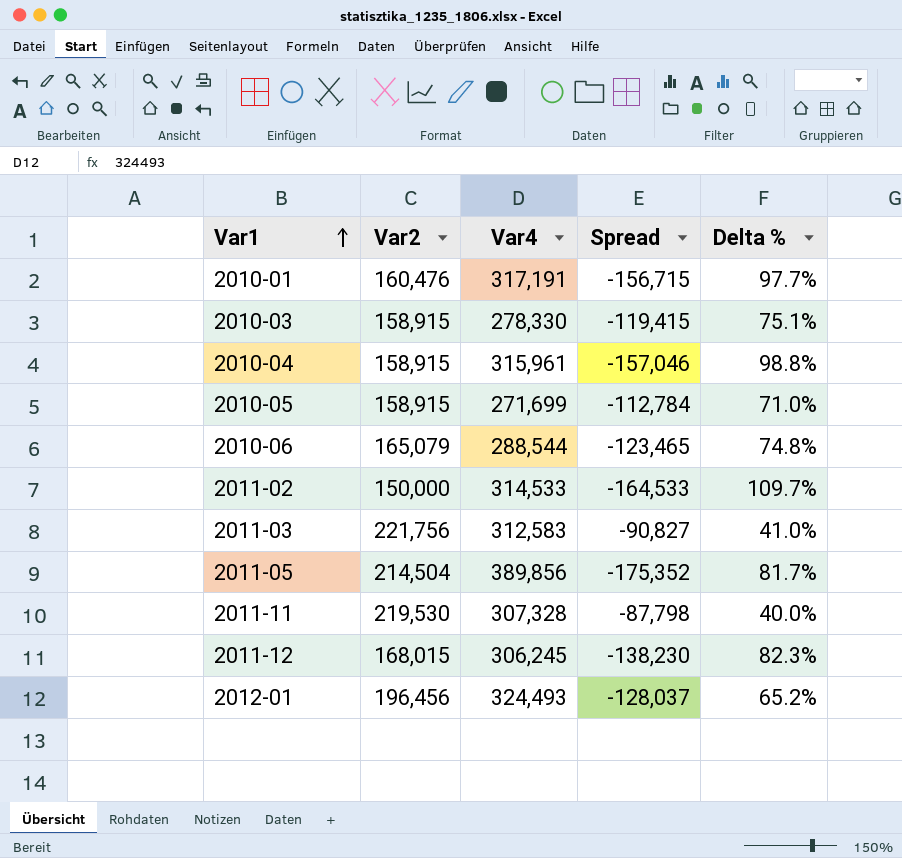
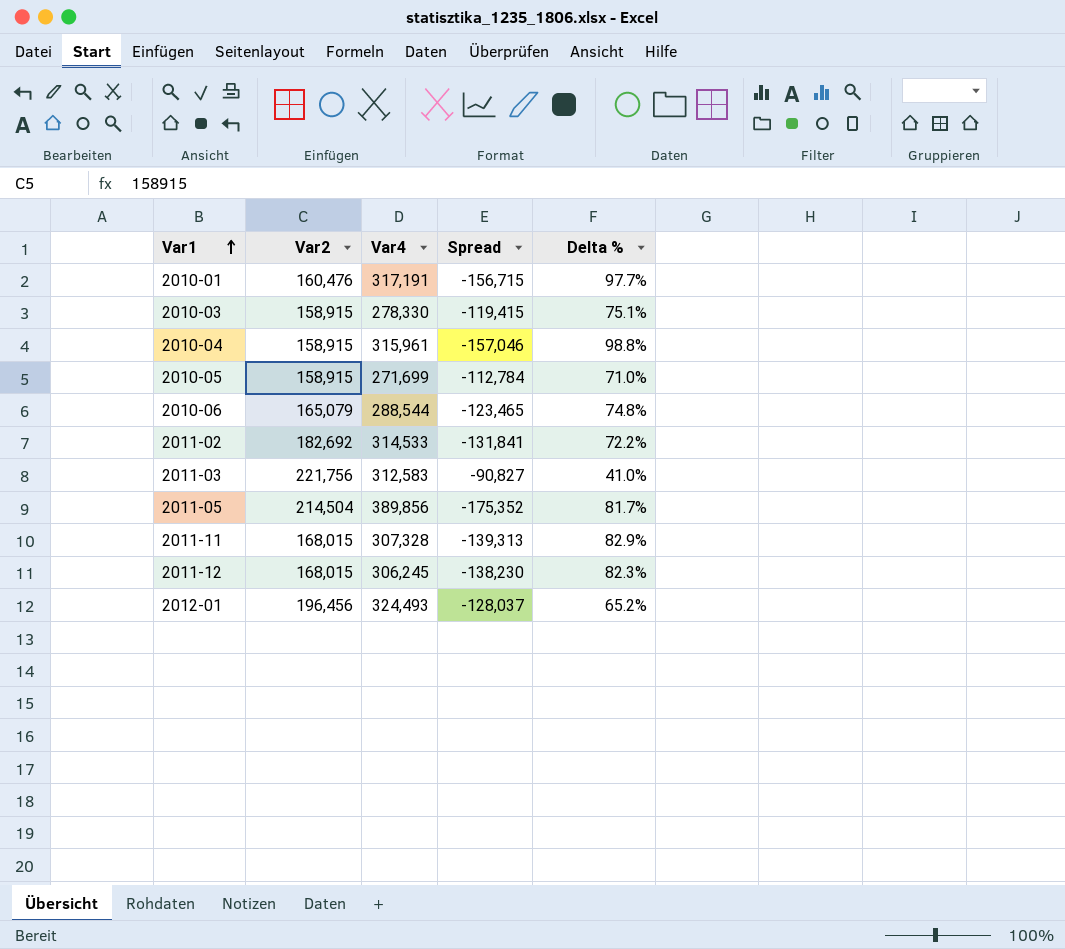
2011-02 | Var2: 150,000 -> 182,692
2011-02 | Spread: -164,533 -> -131,841
2011-02 | Delta %: 109.7% -> 72.2%
2011-11 | Var2: 219,530 -> 168,015
2011-11 | Spread: -87,798 -> -139,313
2011-11 | Delta %: 40.0% -> 82.9%

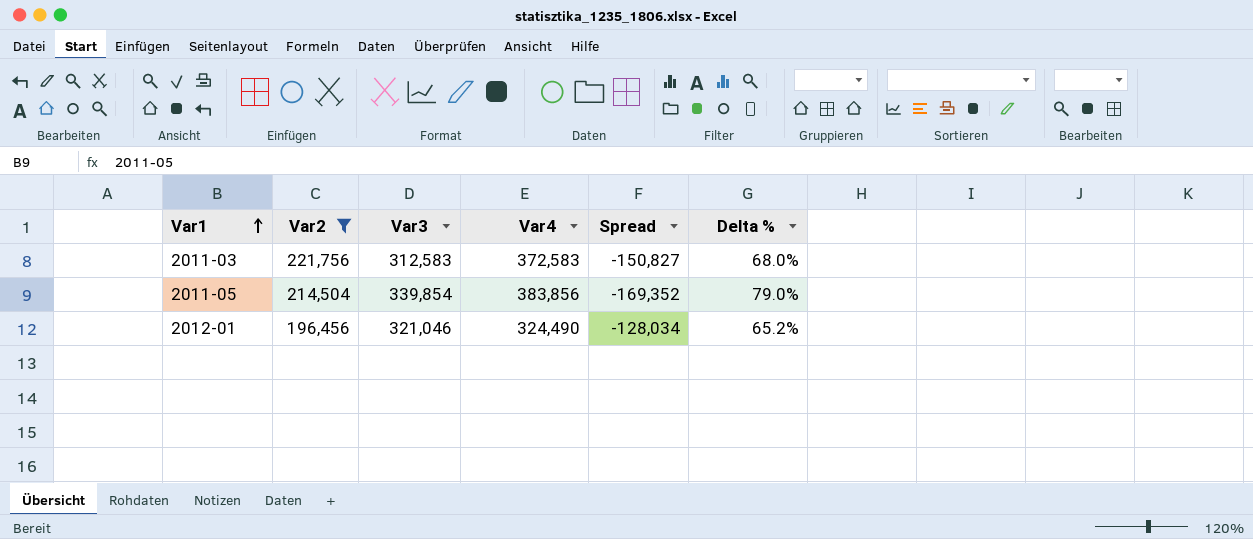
filter: none -> Var2 >= 196,456
column Var3 | position: none -> 3
2011-03 | Var4: 312,583 -> 372,583
2011-03 | Spread: -90,827 -> -150,827
2011-03 | Delta %: 41.0% -> 68.0%
2011-05 | Var4: 389,856 -> 383,856
2011-05 | Spread: -175,352 -> -169,352
2011-05 | Delta %: 81.7% -> 79.0%
2012-01 | Var4: 324,493 -> 324,490
2012-01 | Spread: -128,037 -> -128,034

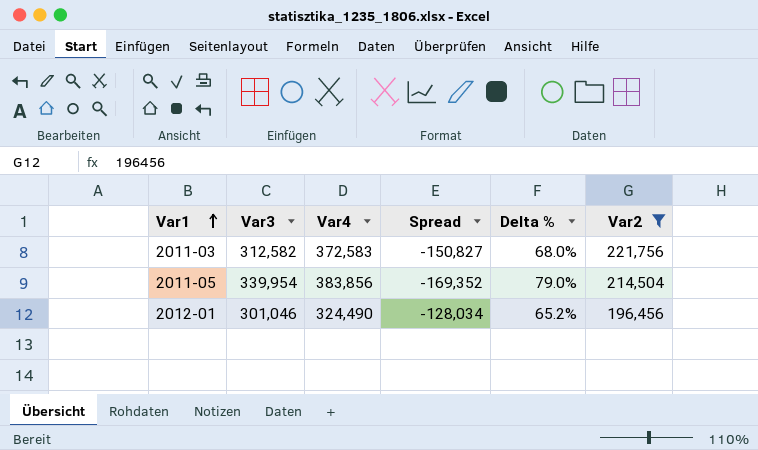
column Var2 | position: 2 -> 6
2011-03 | Var3: 312,583 -> 312,582
2011-05 | Var3: 339,854 -> 339,954
2012-01 | Var3: 321,046 -> 301,046

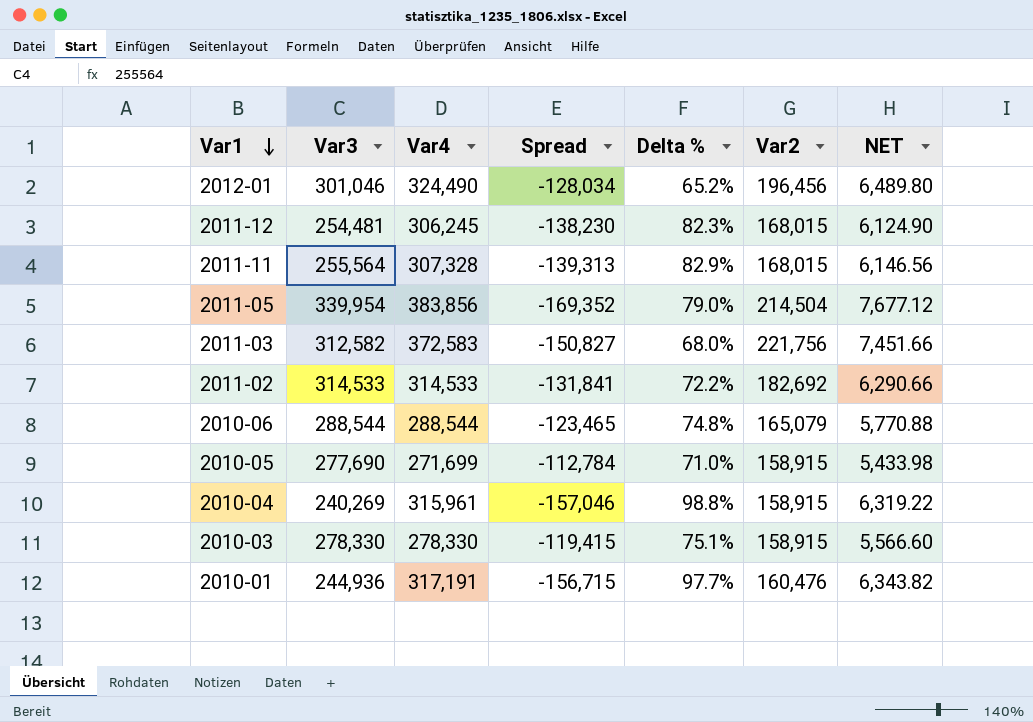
filter: Var2 >= 196,456 -> none
row order: Var1 ascending -> Var1 descending
column NET | formula: none -> [Var4] * 0.02

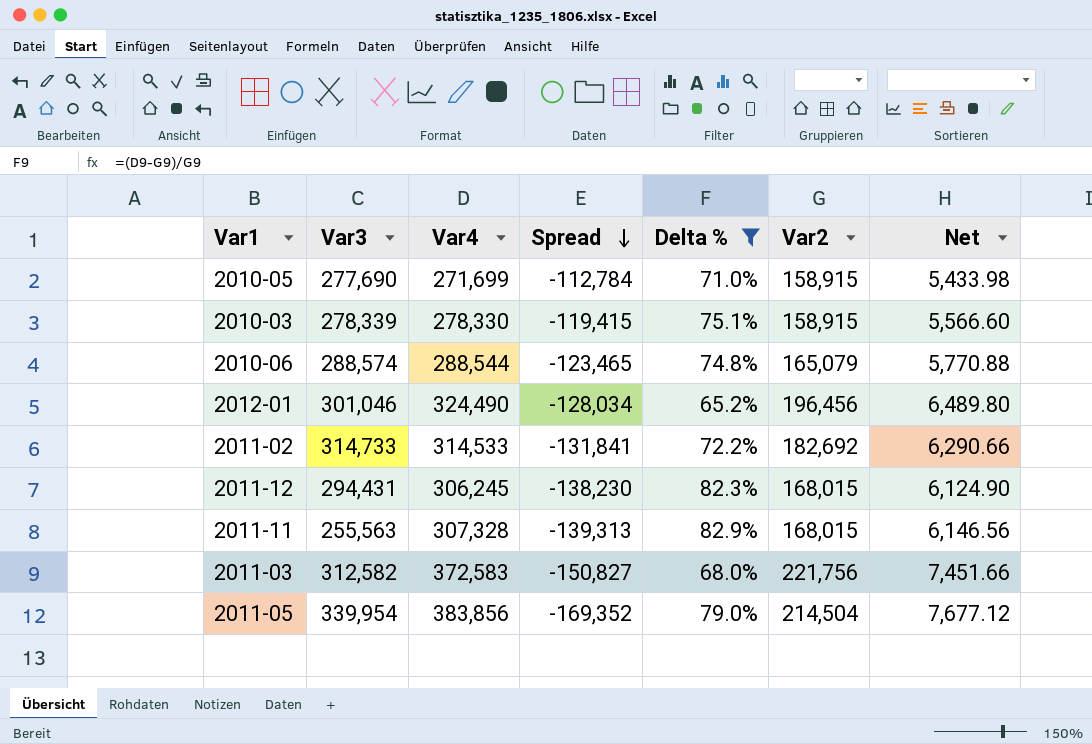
filter: none -> Delta % <= 82.9%
row order: Var1 descending -> Spread descending
column name: NET -> Net
2010-03 | Var3: 278,330 -> 278,339
2010-06 | Var3: 288,544 -> 288,574
2011-02 | Var3: 314,533 -> 314,733
2011-12 | Var3: 254,481 -> 294,431
2011-11 | Var3: 255,564 -> 255,563

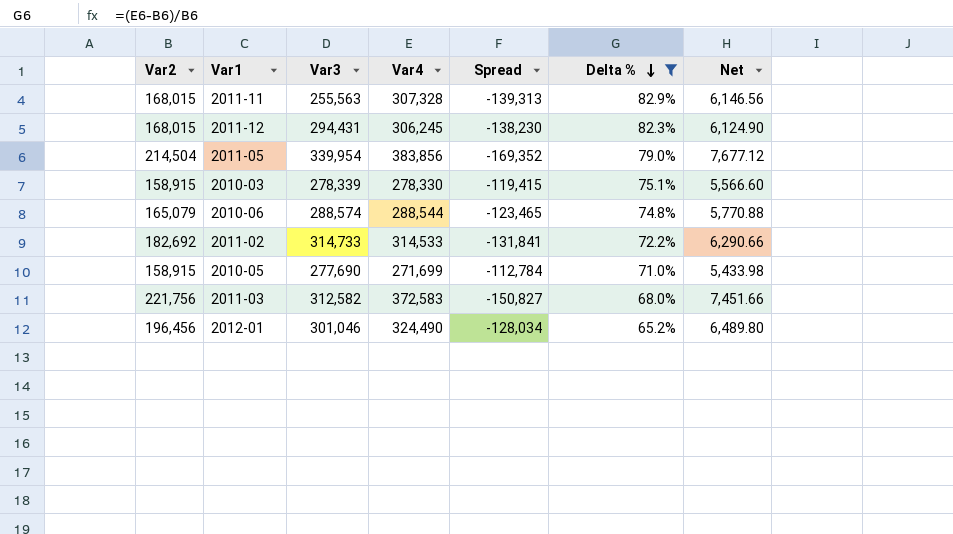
row order: Spread descending -> Delta % descending
column Var2 | position: 6 -> 1

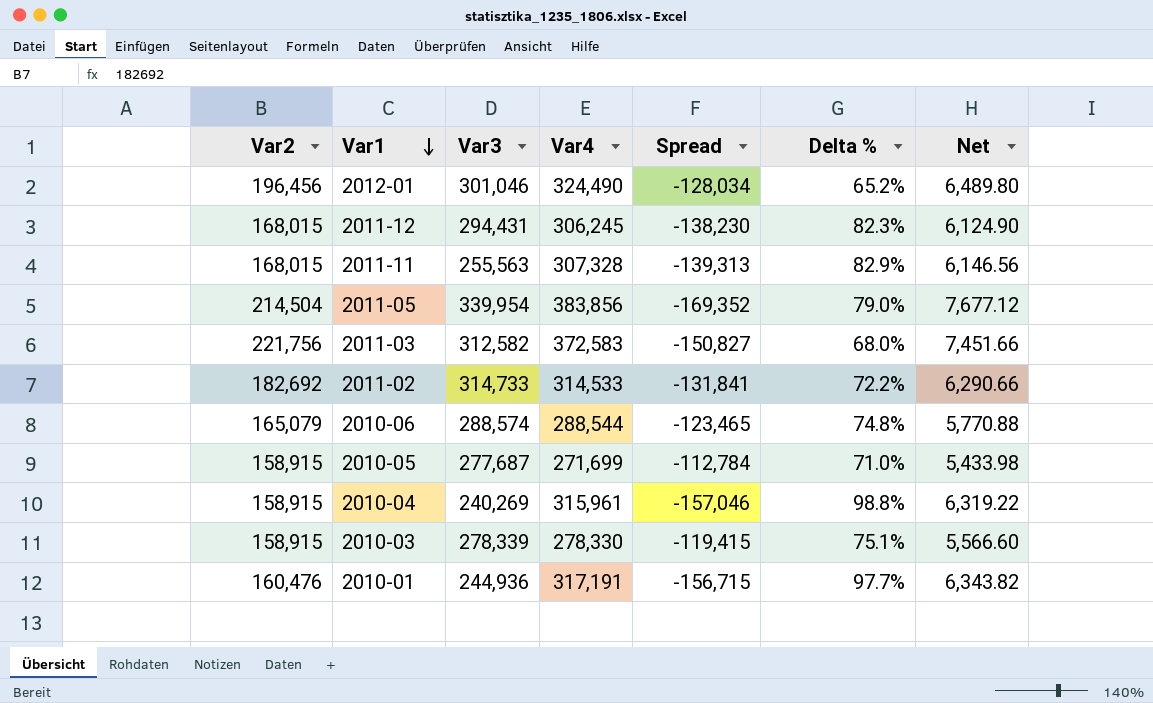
filter: Delta % <= 82.9% -> none
row order: Delta % descending -> Var1 descending
2010-05 | Var3: 277,690 -> 277,687

